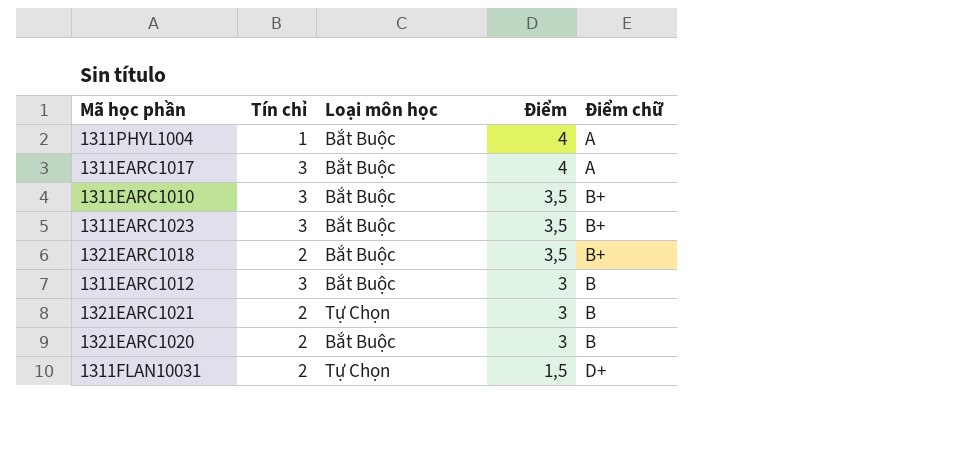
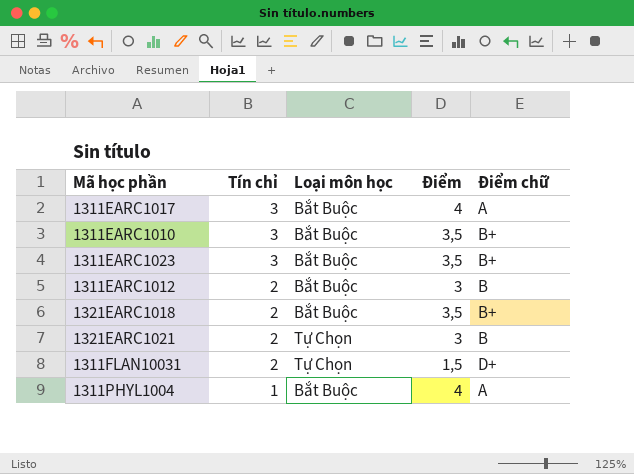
row order: Điểm descending -> Tín chỉ descending
row 1321EARC1020: 2 | Bắt Buộc | 3 | B -> none
1311EARC1012 | Tín chỉ: 3 -> 2

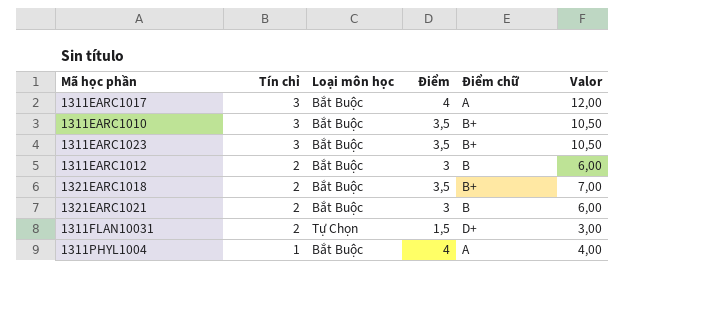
column Valor | formula: none -> [Tín chỉ] * [Điểm]
1321EARC1021 | Loại môn học: Tự Chọn -> Bắt Buộc

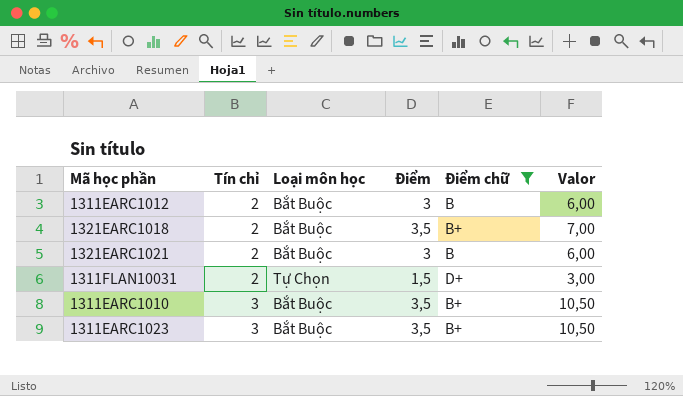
filter: none -> Điểm chữ != A
row order: Tín chỉ descending -> Tín chỉ ascending

